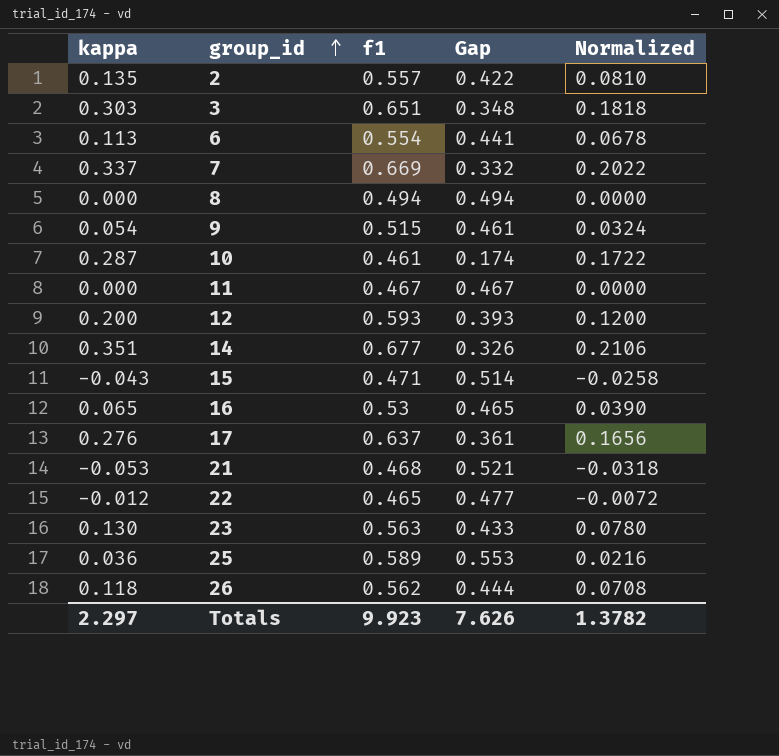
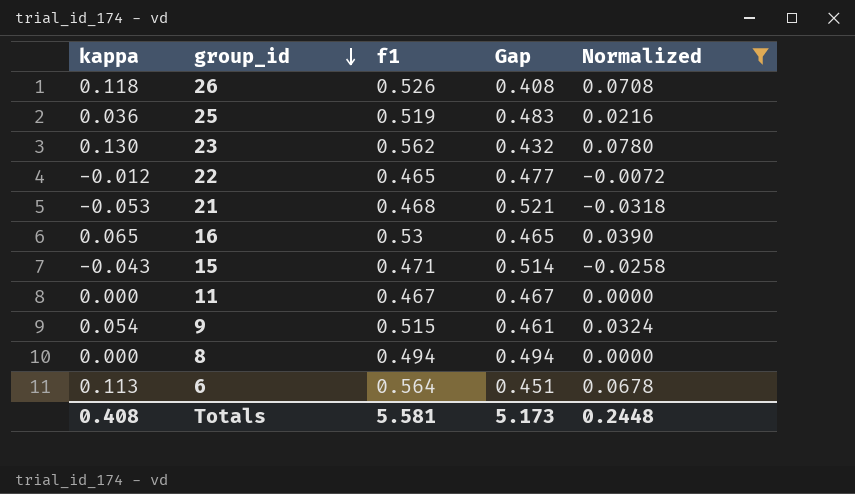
filter: none -> Normalized <= 0.0780
row order: group_id ascending -> group_id descending
26 | f1: 0.562 -> 0.526
26 | Gap: 0.444 -> 0.408
25 | f1: 0.589 -> 0.519
25 | Gap: 0.553 -> 0.483
23 | f1: 0.563 -> 0.562
23 | Gap: 0.433 -> 0.432
6 | f1: 0.554 -> 0.564
6 | Gap: 0.441 -> 0.451
Totals | kappa: 2.297 -> 0.408
Totals | f1: 9.923 -> 5.581
Totals | Gap: 7.626 -> 5.173
Totals | Normalized: 1.3782 -> 0.2448

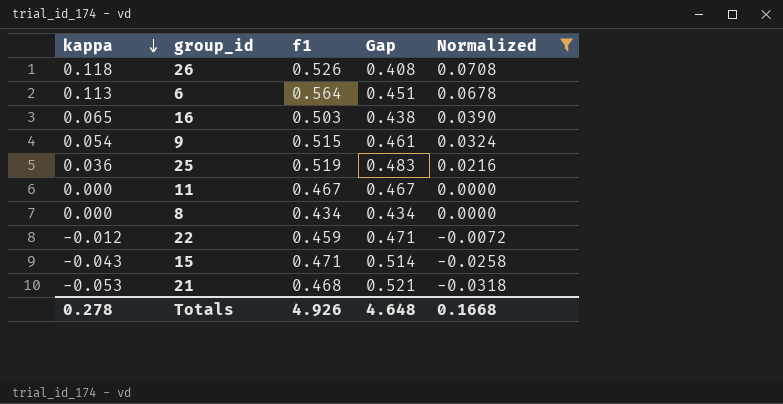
row order: group_id descending -> kappa descending
row 23: 0.130 | 0.562 | 0.432 | 0.0780 -> none
16 | f1: 0.53 -> 0.503
16 | Gap: 0.465 -> 0.438
8 | f1: 0.494 -> 0.434
8 | Gap: 0.494 -> 0.434
22 | f1: 0.465 -> 0.459
22 | Gap: 0.477 -> 0.471
Totals | kappa: 0.408 -> 0.278
Totals | f1: 5.581 -> 4.926
Totals | Gap: 5.173 -> 4.648
Totals | Normalized: 0.2448 -> 0.1668

